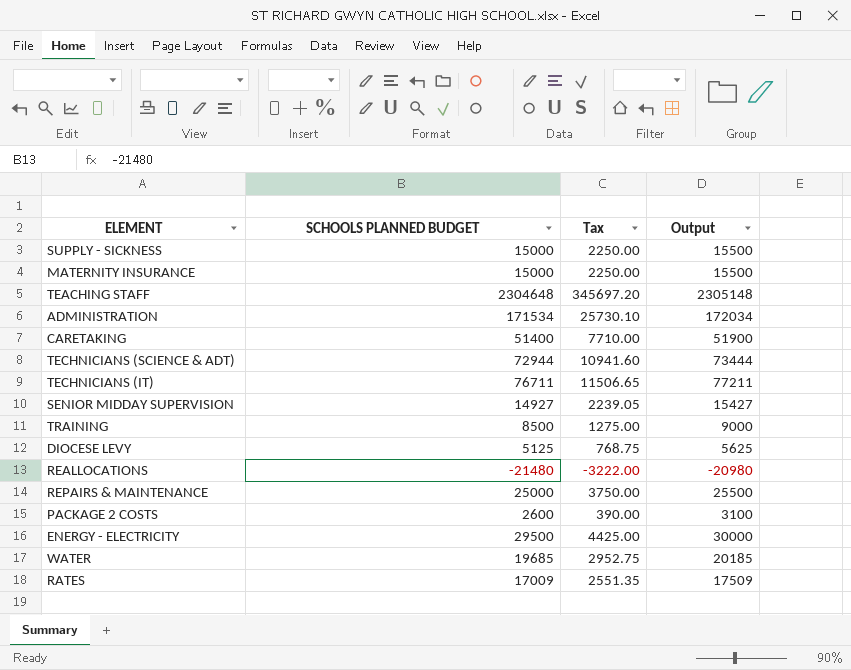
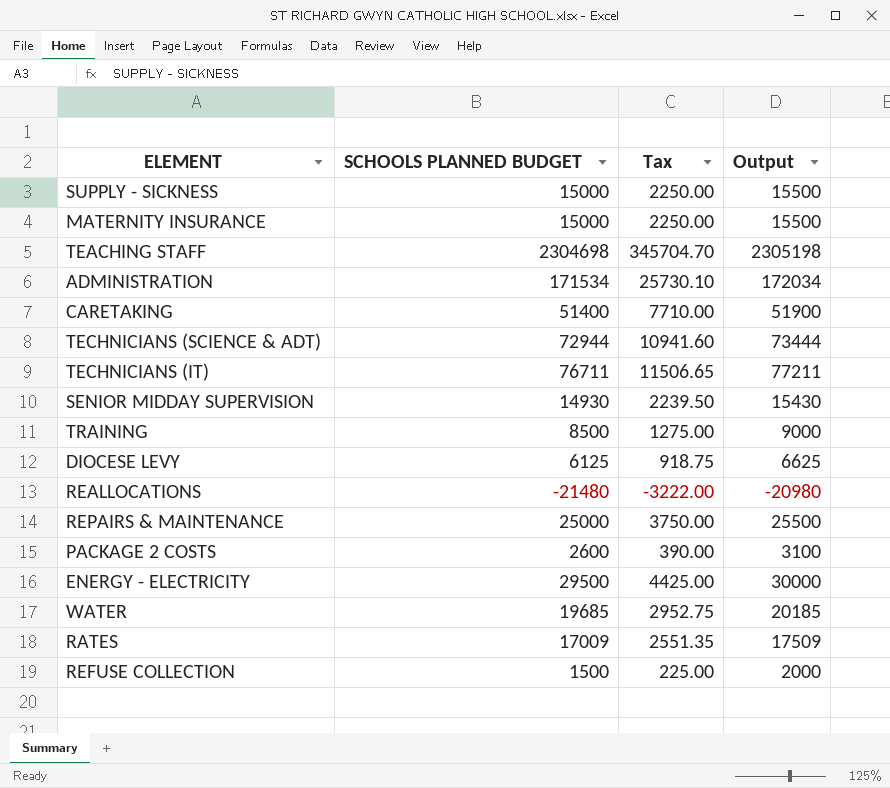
TEACHING STAFF | SCHOOLS PLANNED BUDGET: 2304648 -> 2304698
TEACHING STAFF | Tax: 345697.20 -> 345704.70
TEACHING STAFF | Output: 2305148 -> 2305198
SENIOR MIDDAY SUPERVISION | SCHOOLS PLANNED BUDGET: 14927 -> 14930
SENIOR MIDDAY SUPERVISION | Tax: 2239.05 -> 2239.50
SENIOR MIDDAY SUPERVISION | Output: 15427 -> 15430
DIOCESE LEVY | SCHOOLS PLANNED BUDGET: 5125 -> 6125
DIOCESE LEVY | Tax: 768.75 -> 918.75
DIOCESE LEVY | Output: 5625 -> 6625
row REFUSE COLLECTION: none -> 1500 | 225.00 | 2000

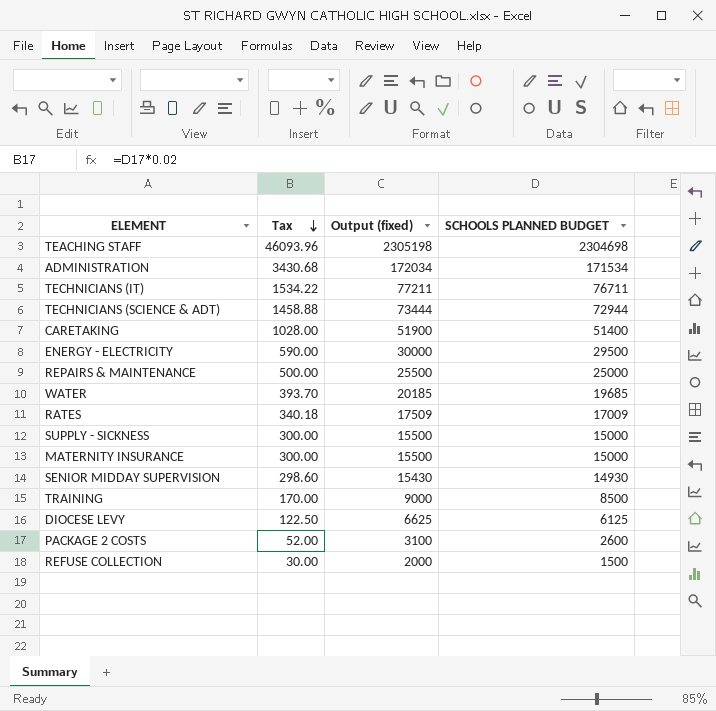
row order: none -> Tax descending
column Tax | formula: [SCHOOLS PLANNED BUDGET] * 0.15 -> [SCHOOLS PLANNED BUDGET] * 0.02
column name: Output -> Output (fixed)
column SCHOOLS PLANNED BUDGET | position: 2 -> 4
row REALLOCATIONS: -21480 | -3222.00 | -20980 -> none

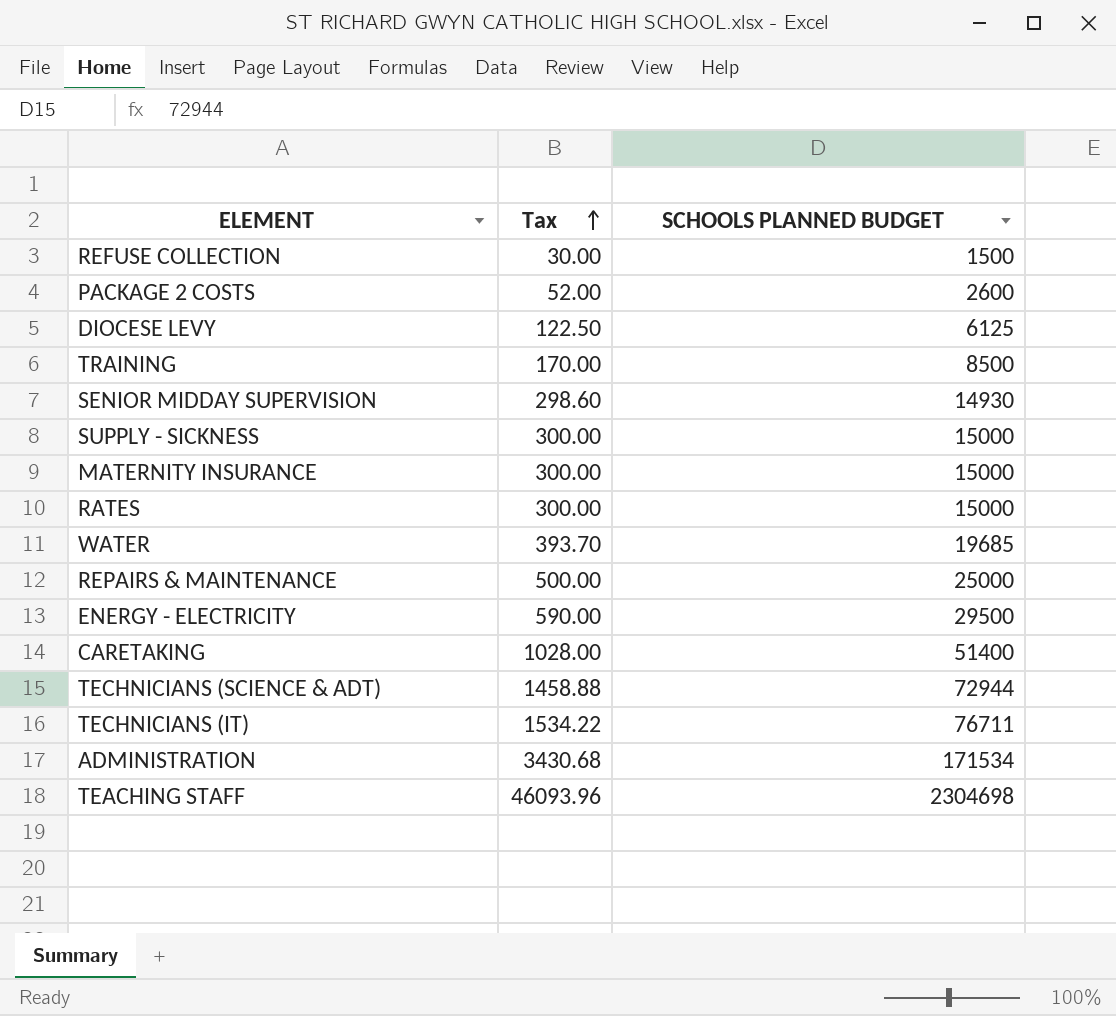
row order: Tax descending -> Tax ascending
column Output (fixed) | formula: [SCHOOLS PLANNED BUDGET] + 500 -> none
RATES | Tax: 340.18 -> 300.00
RATES | SCHOOLS PLANNED BUDGET: 17009 -> 15000

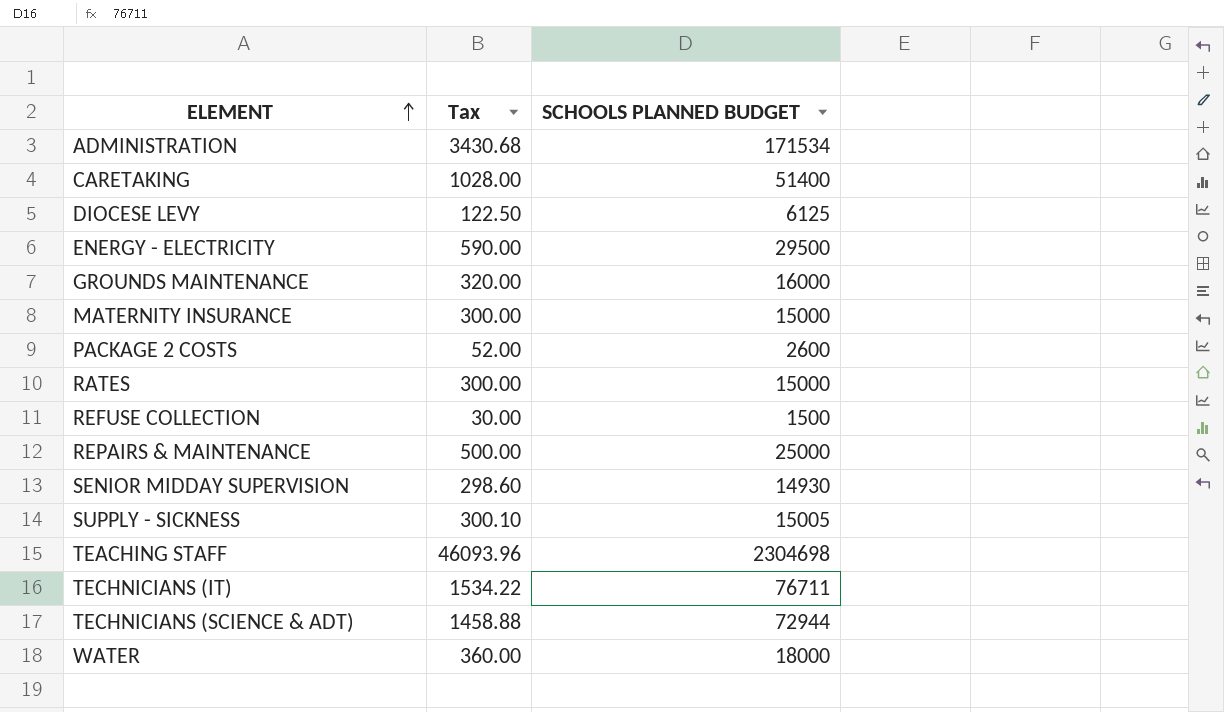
row order: Tax ascending -> ELEMENT ascending
row TRAINING: 170.00 | 8500 -> none
row GROUNDS MAINTENANCE: none -> 320.00 | 16000
SUPPLY - SICKNESS | Tax: 300.00 -> 300.10
SUPPLY - SICKNESS | SCHOOLS PLANNED BUDGET: 15000 -> 15005
WATER | Tax: 393.70 -> 360.00
WATER | SCHOOLS PLANNED BUDGET: 19685 -> 18000

